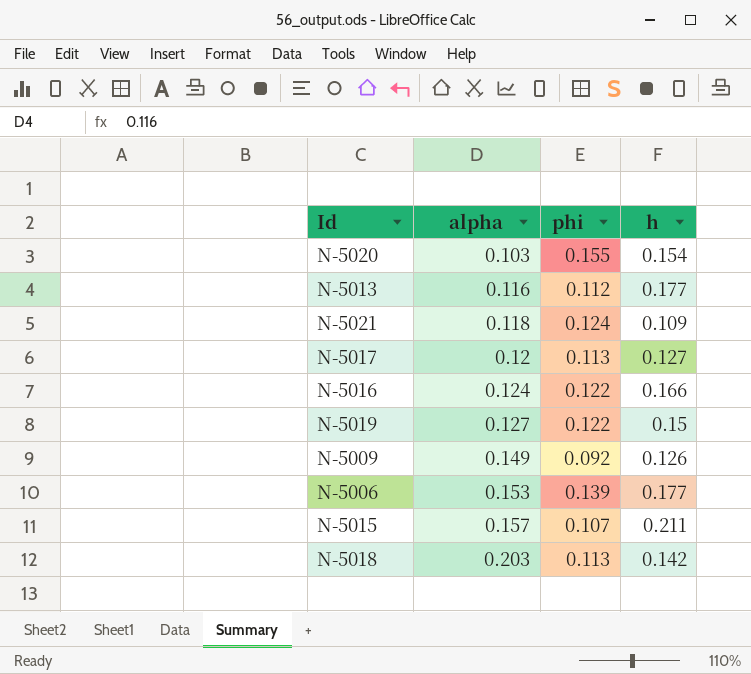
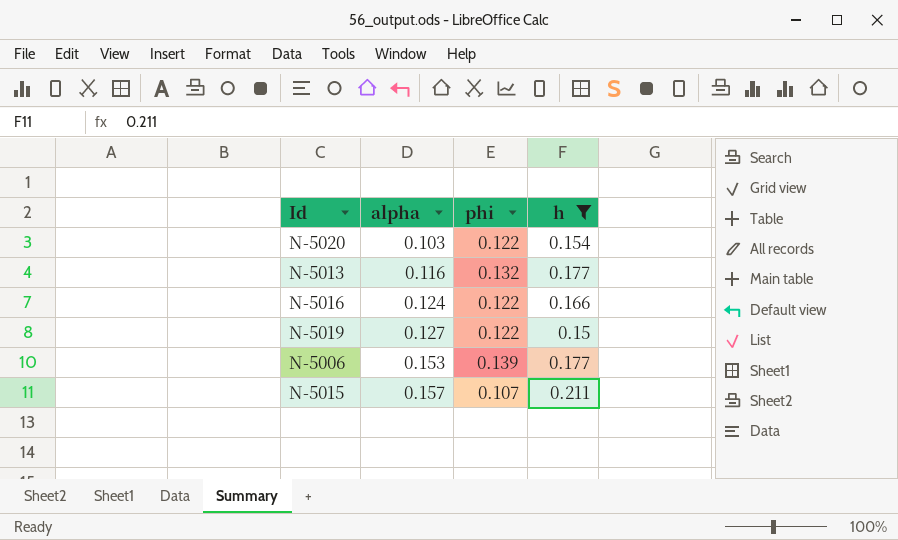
filter: none -> h >= 0.15
N-5020 | phi: 0.155 -> 0.122
N-5013 | phi: 0.112 -> 0.132

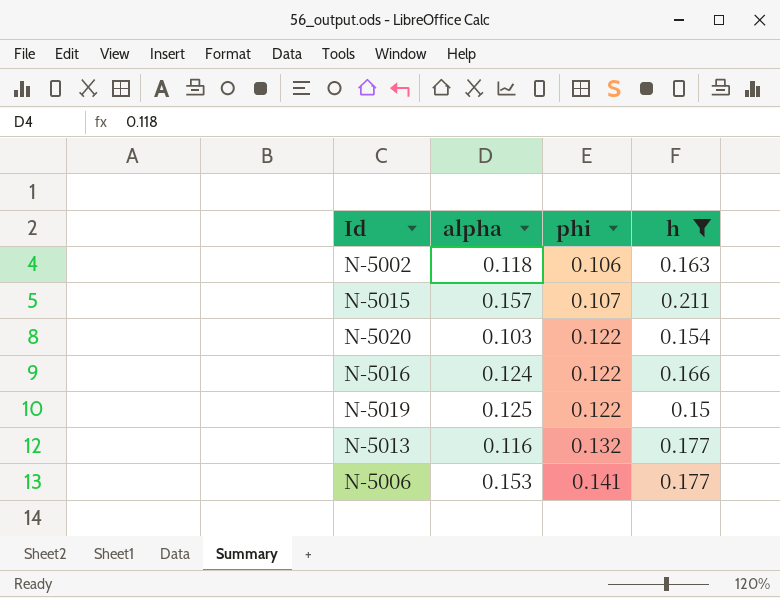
row order: alpha ascending -> phi ascending
row N-5002: none -> 0.118 | 0.106 | 0.163
N-5019 | alpha: 0.127 -> 0.125
N-5006 | phi: 0.139 -> 0.141

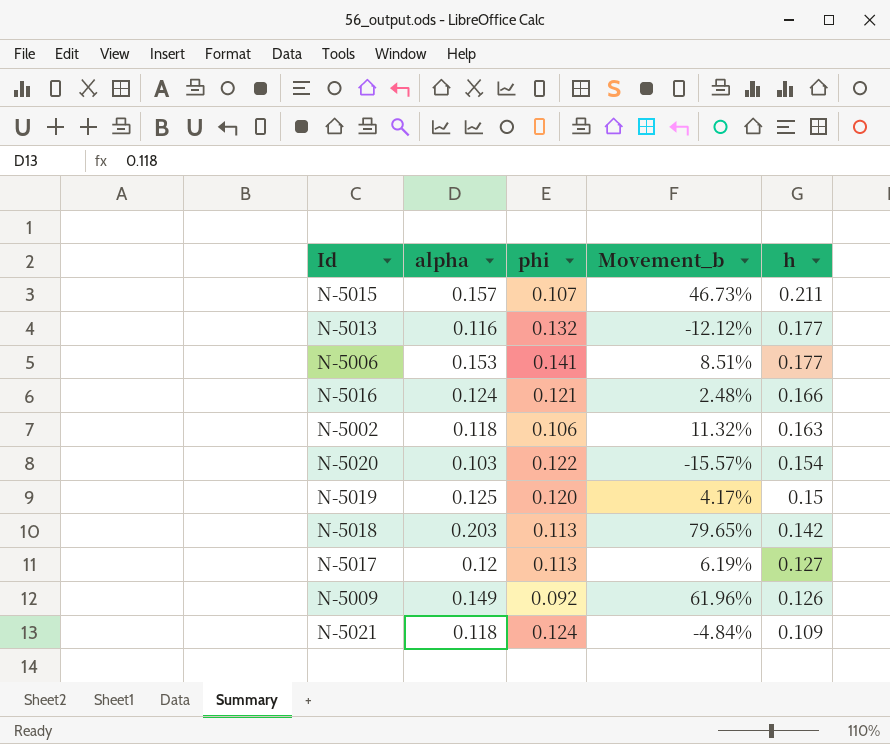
filter: h >= 0.15 -> none
row order: phi ascending -> h descending
column Movement_b | formula: none -> ([alpha] - [phi]) / [phi]
N-5016 | phi: 0.122 -> 0.121
N-5019 | phi: 0.122 -> 0.120

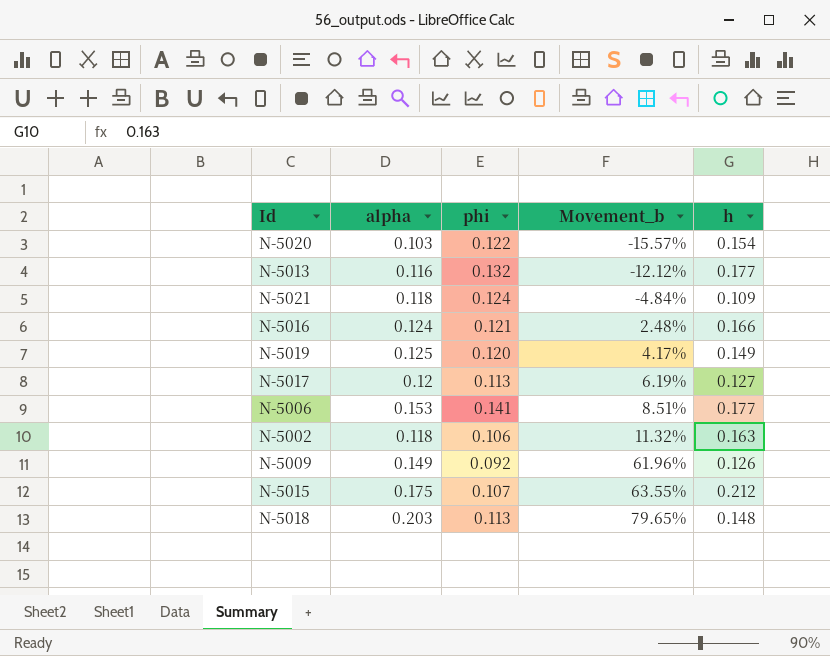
row order: h descending -> Movement_b ascending
N-5019 | h: 0.15 -> 0.149
N-5015 | alpha: 0.157 -> 0.175
N-5015 | Movement_b: 46.73% -> 63.55%
N-5015 | h: 0.211 -> 0.212
N-5018 | h: 0.142 -> 0.148

